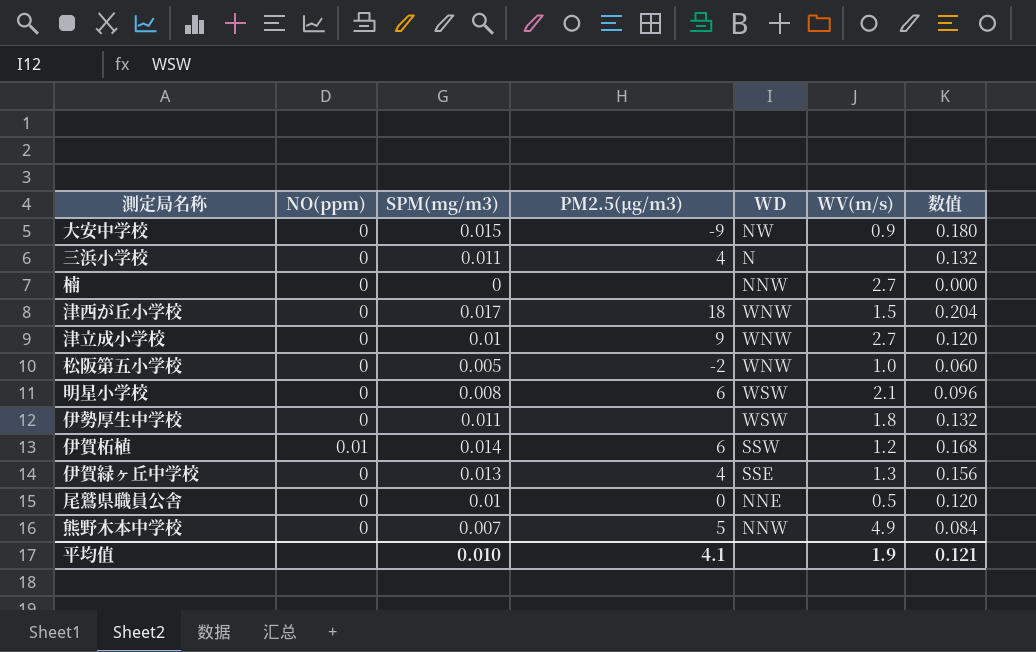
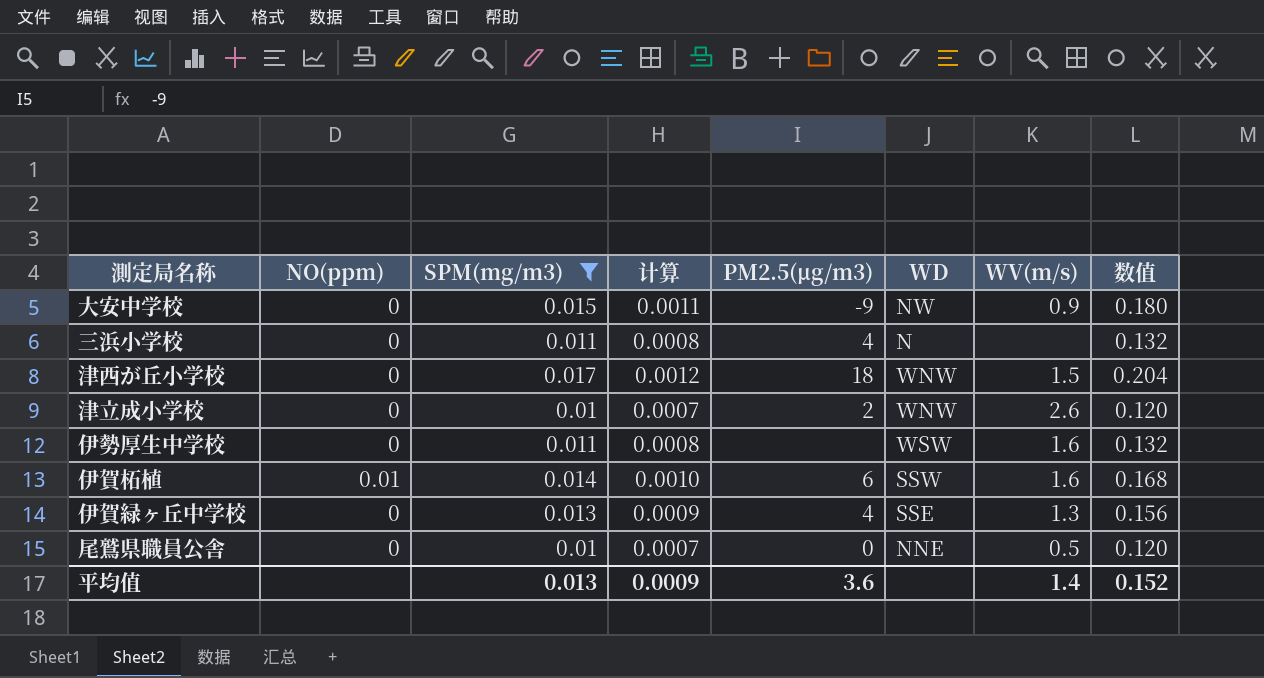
filter: none -> SPM(mg/m3) >= 0.01
column 计算 | formula: none -> [SPM(mg/m3)] * 0.07
津立成小学校 | PM2.5(μg/m3): 9 -> 2
津立成小学校 | WV(m/s): 2.7 -> 2.6
伊勢厚生中学校 | WV(m/s): 1.8 -> 1.6
伊賀柘植 | WV(m/s): 1.2 -> 1.6
平均值 | SPM(mg/m3): 0.010 -> 0.013
平均值 | PM2.5(μg/m3): 4.1 -> 3.6
平均值 | WV(m/s): 1.9 -> 1.4
平均值 | 数值: 0.121 -> 0.152

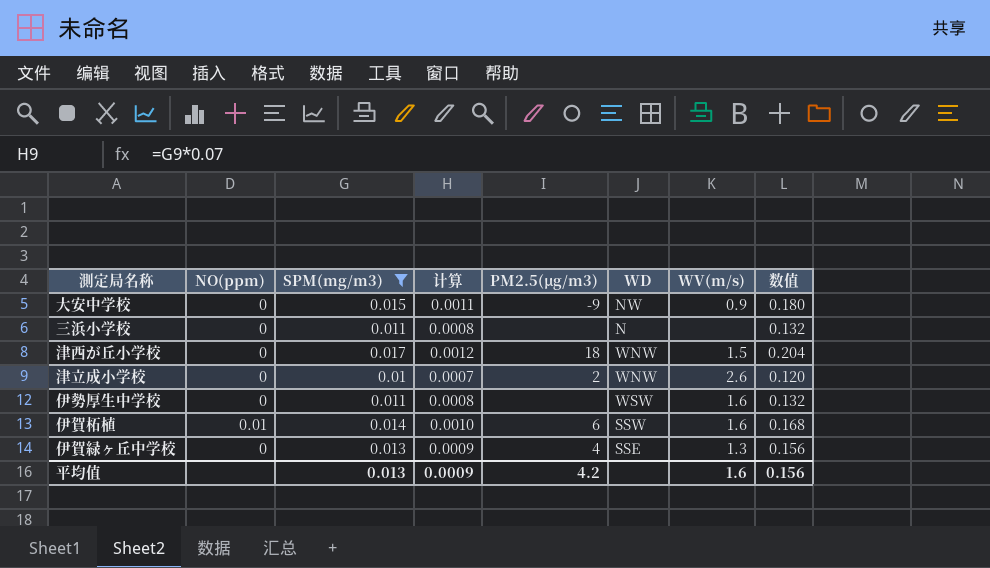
row 尾鷲県職員公舎: 0 | 0.01 | 0.0007 | 0 | NNE | 0.5 | 0.120 -> none
三浜小学校 | PM2.5(μg/m3): 4 -> none
平均值 | PM2.5(μg/m3): 3.6 -> 4.2
平均值 | WV(m/s): 1.4 -> 1.6
平均值 | 数值: 0.152 -> 0.156

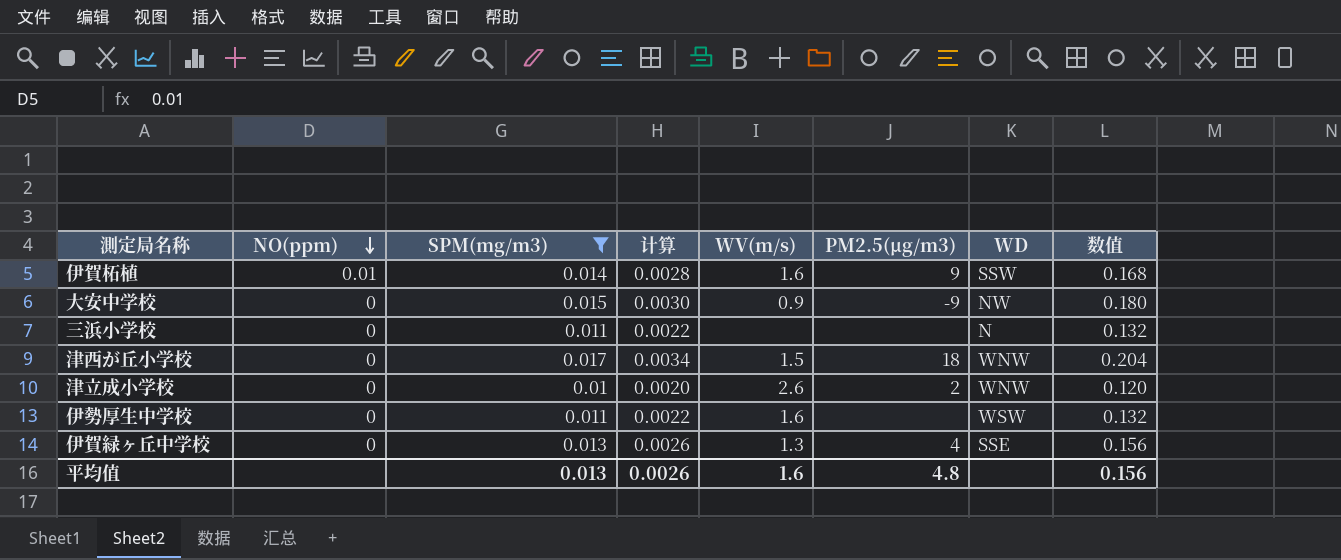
row order: none -> NO(ppm) descending
column 计算 | formula: [SPM(mg/m3)] * 0.07 -> [SPM(mg/m3)] * 0.2
column WV(m/s) | position: 7 -> 5
伊賀柘植 | PM2.5(μg/m3): 6 -> 9
平均值 | 计算: 0.0009 -> 0.0026
平均值 | PM2.5(μg/m3): 4.2 -> 4.8

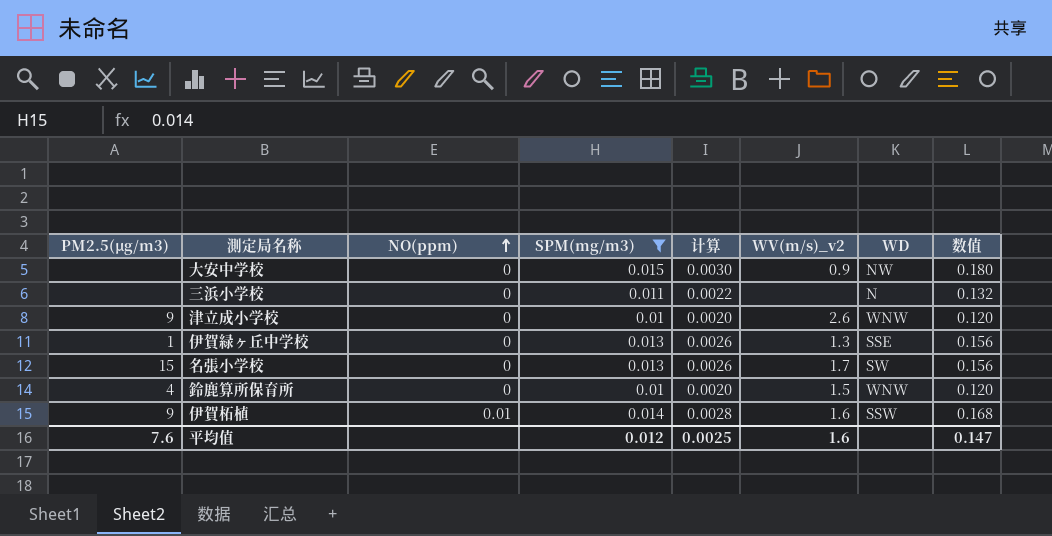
row order: NO(ppm) descending -> NO(ppm) ascending
column PM2.5(μg/m3) | position: 6 -> 1
column name: WV(m/s) -> WV(m/s)_v2
row 津西が丘小学校: 0 | 0.017 | 0.0034 | 1.5 | 18 | WNW | 0.204 -> none
row 伊勢厚生中学校: 0 | 0.011 | 0.0022 | 1.6 | none | WSW | 0.132 -> none
大安中学校 | PM2.5(μg/m3): -9 -> none
津立成小学校 | PM2.5(μg/m3): 2 -> 9
伊賀緑ヶ丘中学校 | PM2.5(μg/m3): 4 -> 1
row 名張小学校: none -> 15 | 0 | 0.013 | 0.0026 | 1.7 | SW | 0.156
row 鈴鹿算所保育所: none -> 4 | 0 | 0.01 | 0.0020 | 1.5 | WNW | 0.120
平均值 | PM2.5(μg/m3): 4.8 -> 7.6
平均值 | SPM(mg/m3): 0.013 -> 0.012
平均值 | 计算: 0.0026 -> 0.0025
平均值 | 数值: 0.156 -> 0.147

